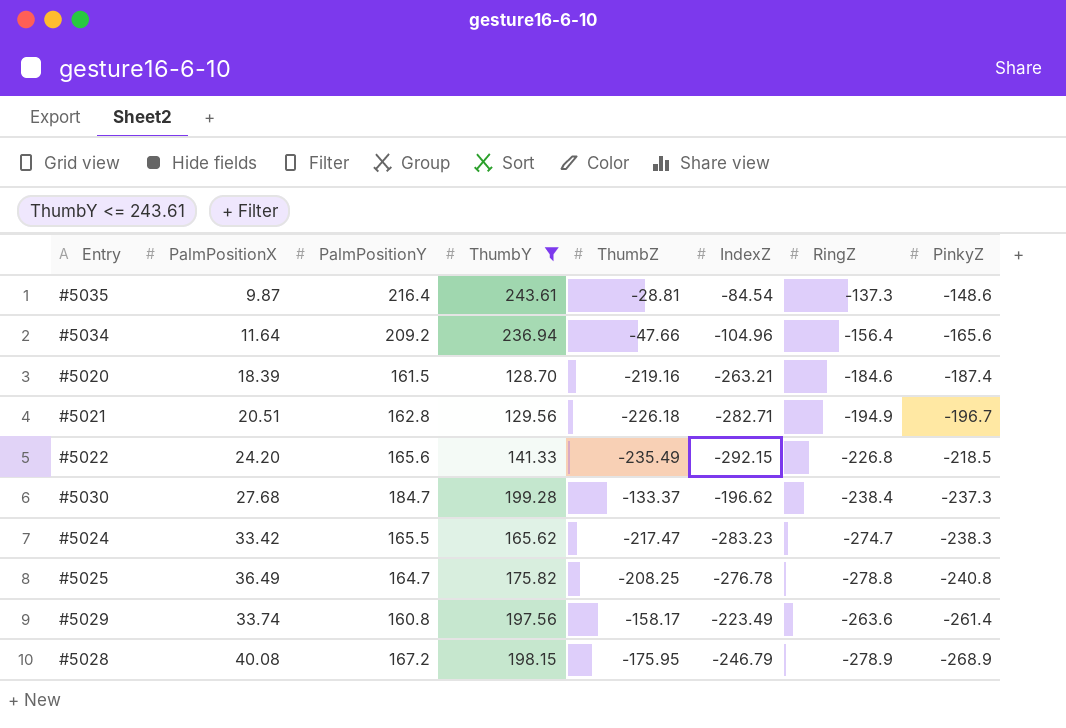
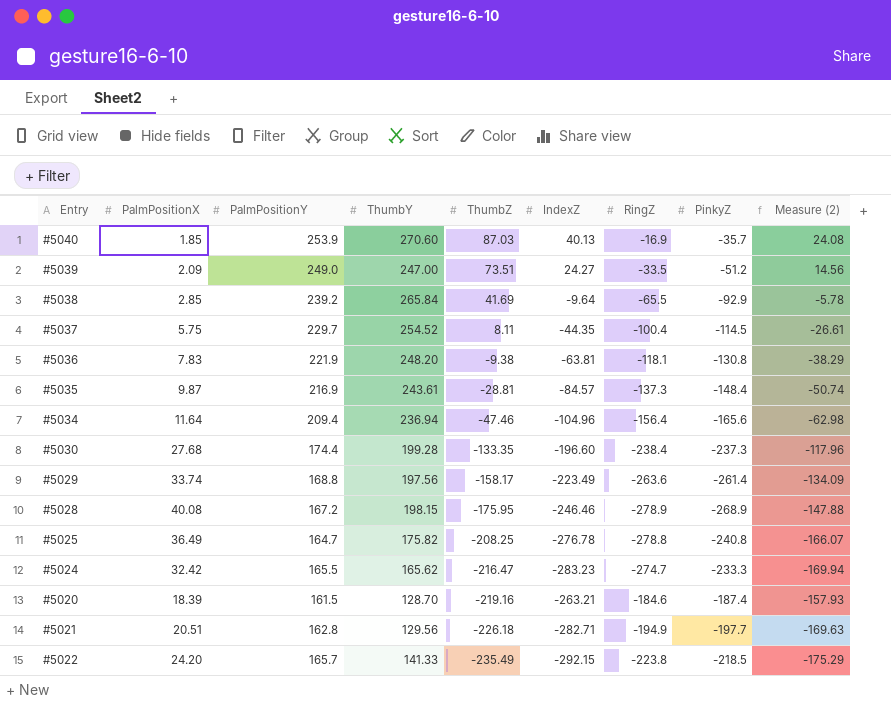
filter: ThumbY <= 243.61 -> none
row order: PinkyZ descending -> ThumbZ descending
column Measure (2) | formula: none -> [IndexZ] * 0.6
#5035 | PalmPositionY: 216.4 -> 216.9
#5035 | IndexZ: -84.54 -> -84.57
#5035 | PinkyZ: -148.6 -> -148.4
#5034 | PalmPositionY: 209.2 -> 209.4
#5034 | ThumbZ: -47.66 -> -47.46
#5030 | PalmPositionY: 184.7 -> 174.4
#5030 | ThumbZ: -133.37 -> -133.35
#5030 | IndexZ: -196.62 -> -196.60
#5029 | PalmPositionY: 160.8 -> 168.8
#5028 | IndexZ: -246.79 -> -246.46
#5024 | PalmPositionX: 33.42 -> 32.42
#5024 | ThumbZ: -217.47 -> -216.47
#5024 | PinkyZ: -238.3 -> -233.3
#5021 | PinkyZ: -196.7 -> -197.7
#5022 | PalmPositionY: 165.6 -> 165.7
#5022 | RingZ: -226.8 -> -223.8

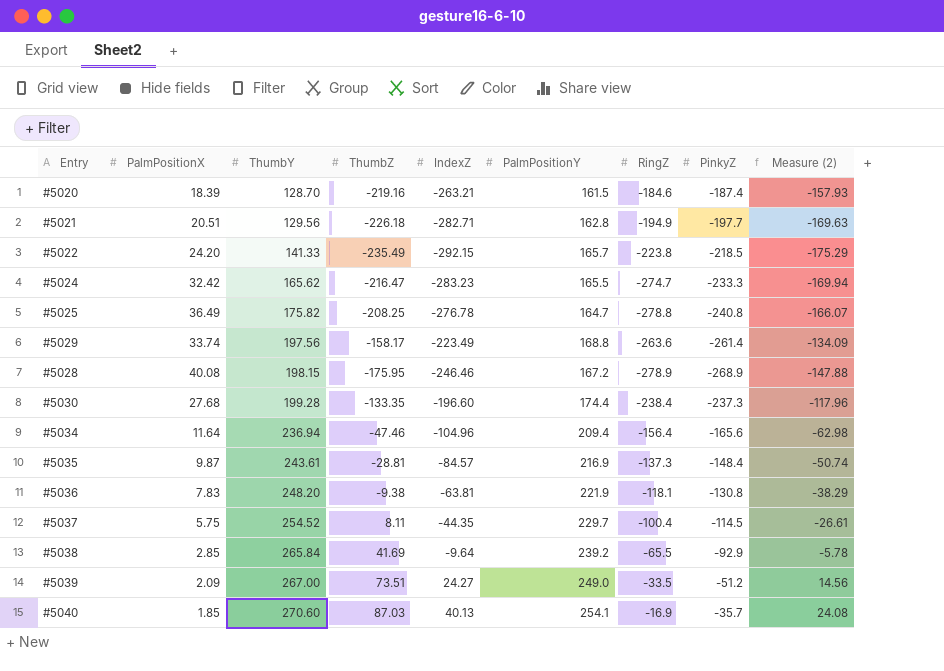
row order: ThumbZ descending -> ThumbY ascending
column PalmPositionY | position: 3 -> 6
#5039 | ThumbY: 247.00 -> 267.00
#5040 | PalmPositionY: 253.9 -> 254.1

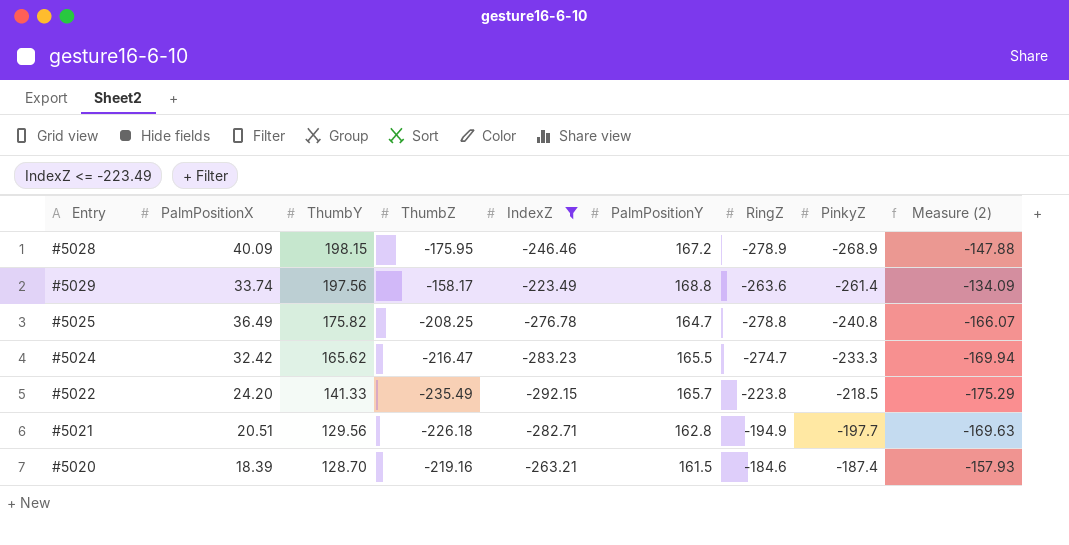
filter: none -> IndexZ <= -223.49
row order: ThumbY ascending -> ThumbY descending
#5028 | PalmPositionX: 40.08 -> 40.09

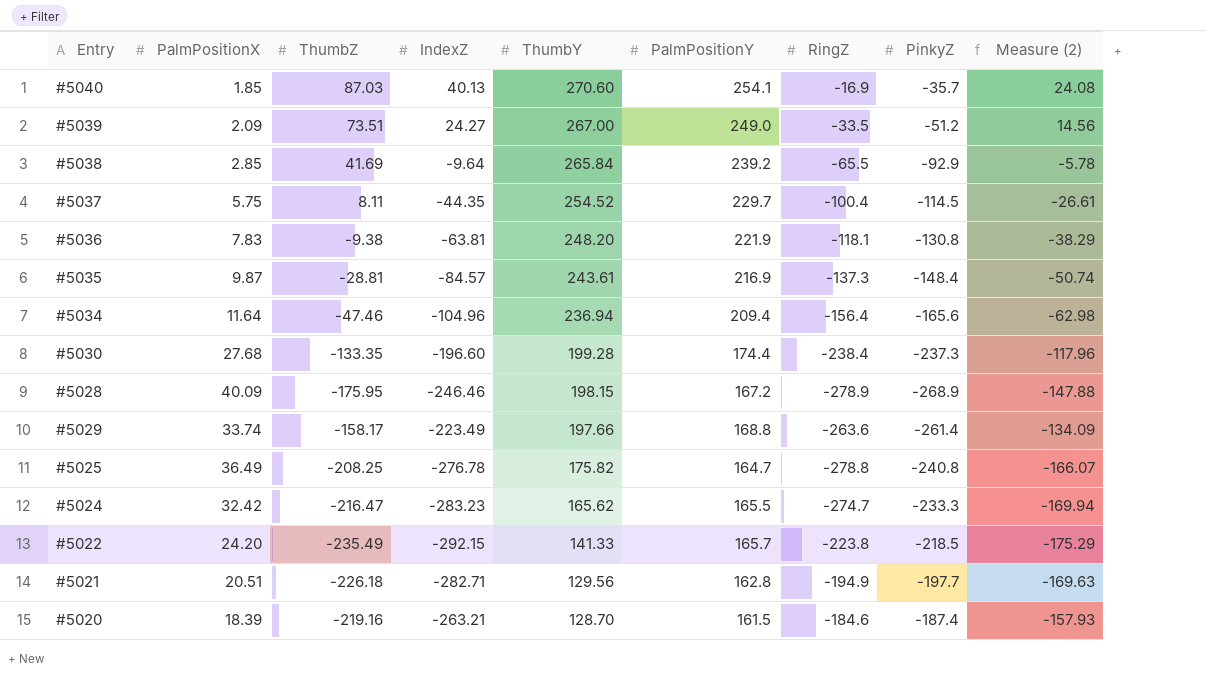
filter: IndexZ <= -223.49 -> none
column ThumbY | position: 3 -> 5
#5029 | ThumbY: 197.56 -> 197.66

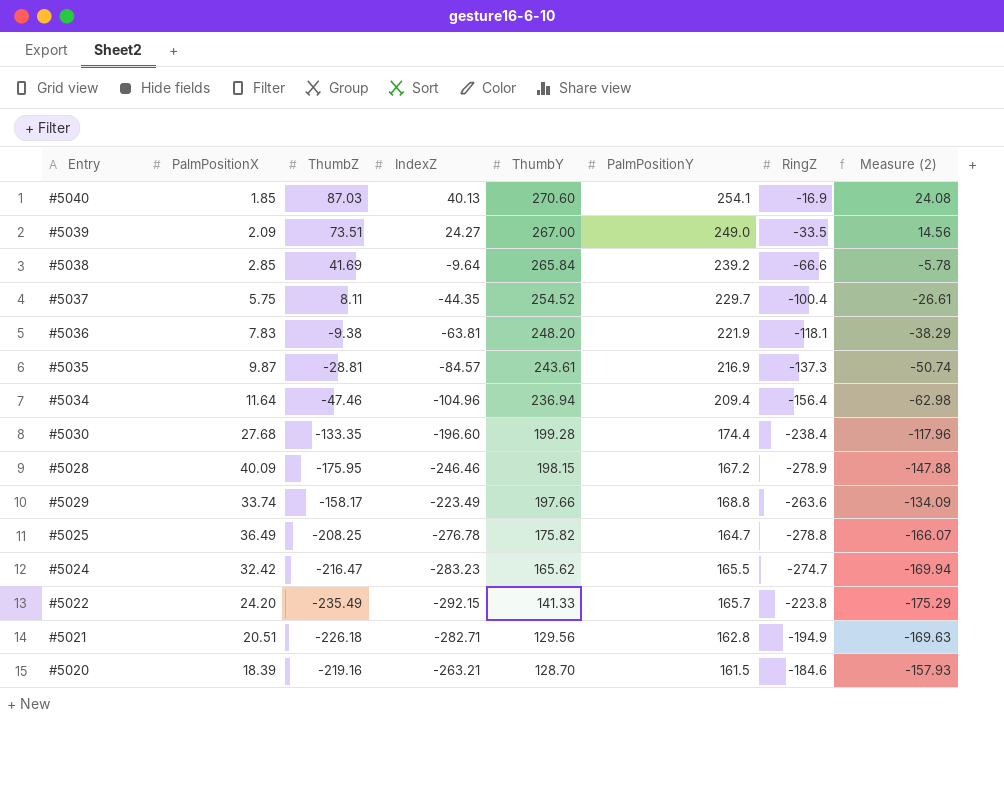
column PinkyZ | position: 8 -> none
#5038 | RingZ: -65.5 -> -66.6

